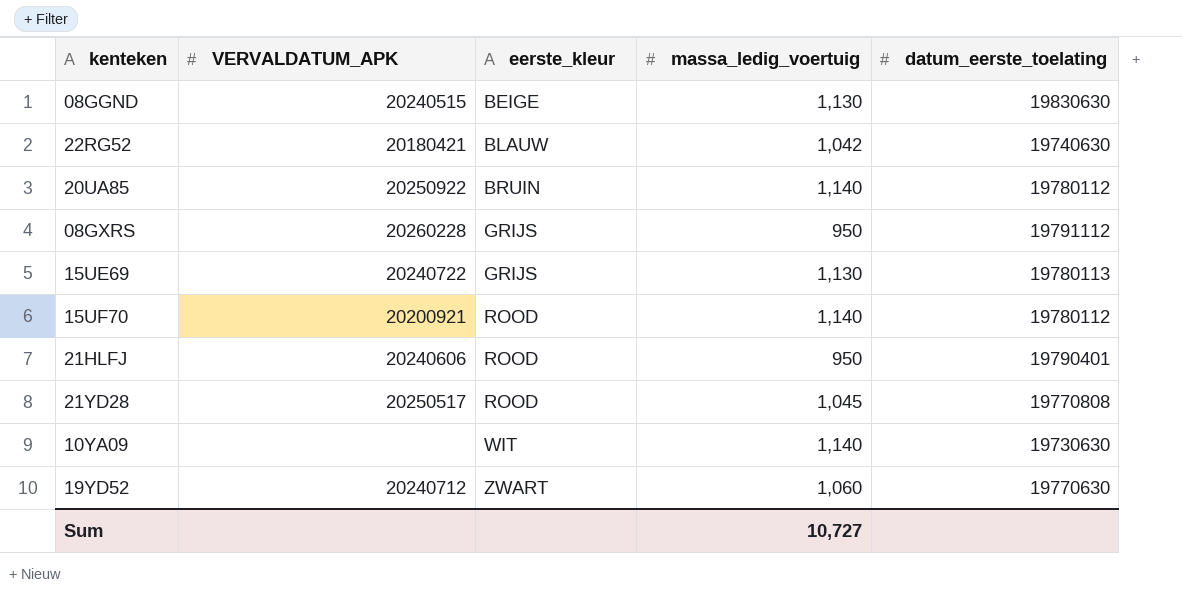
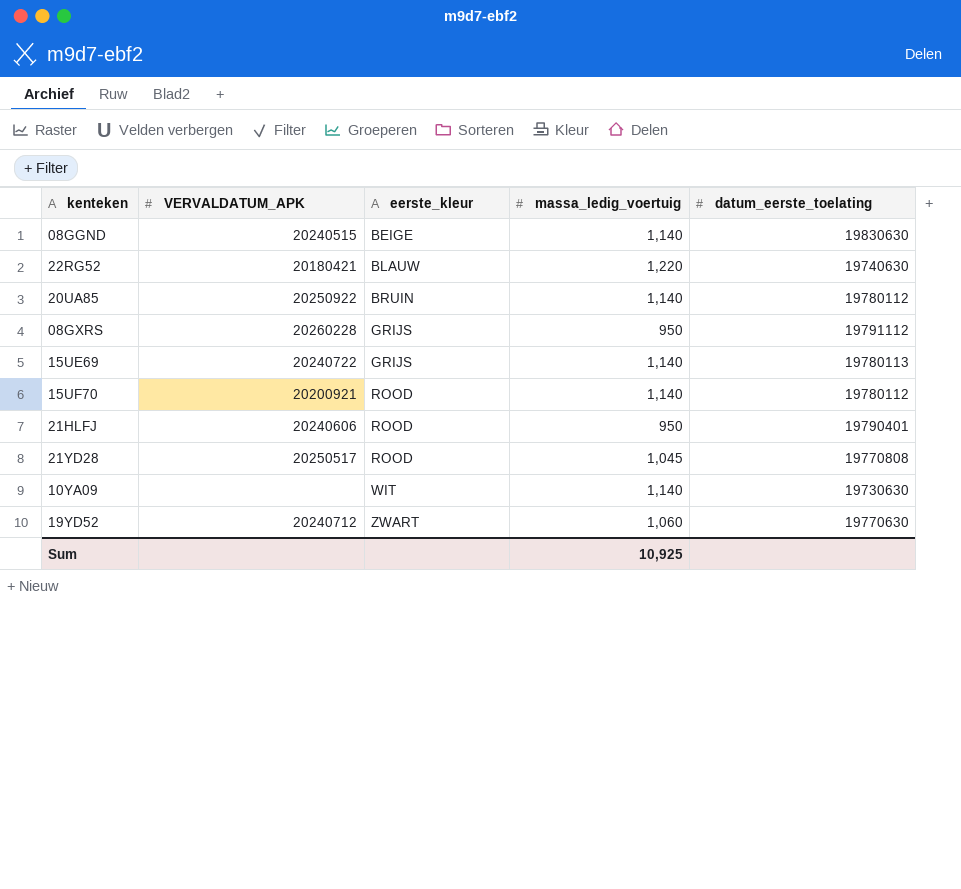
08GGND | massa_ledig_voertuig: 1,130 -> 1,140
22RG52 | massa_ledig_voertuig: 1,042 -> 1,220
15UE69 | massa_ledig_voertuig: 1,130 -> 1,140
Sum | massa_ledig_voertuig: 10,727 -> 10,925

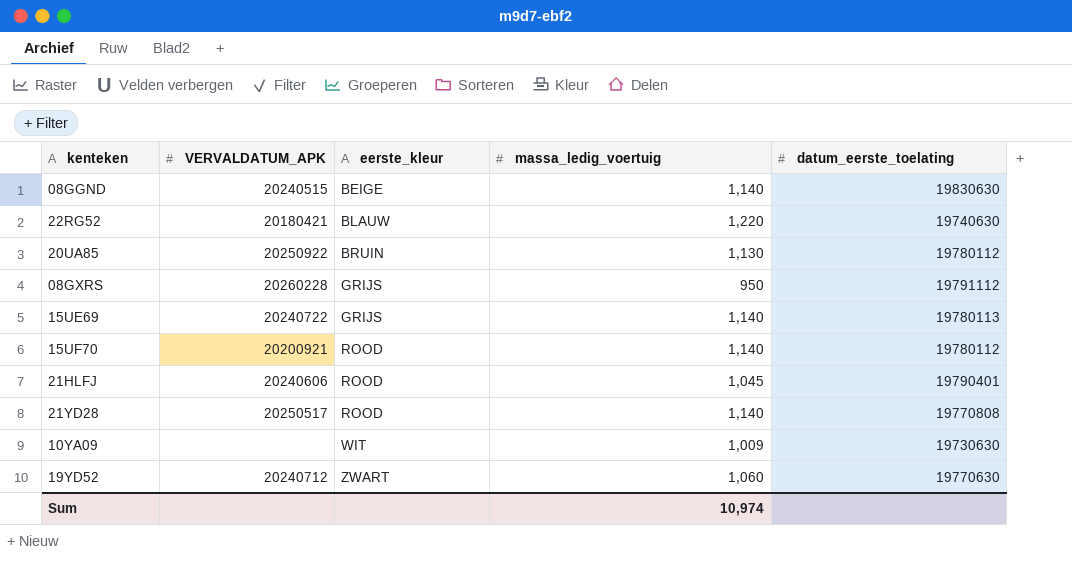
20UA85 | massa_ledig_voertuig: 1,140 -> 1,130
21HLFJ | massa_ledig_voertuig: 950 -> 1,045
21YD28 | massa_ledig_voertuig: 1,045 -> 1,140
10YA09 | massa_ledig_voertuig: 1,140 -> 1,009
Sum | massa_ledig_voertuig: 10,925 -> 10,974

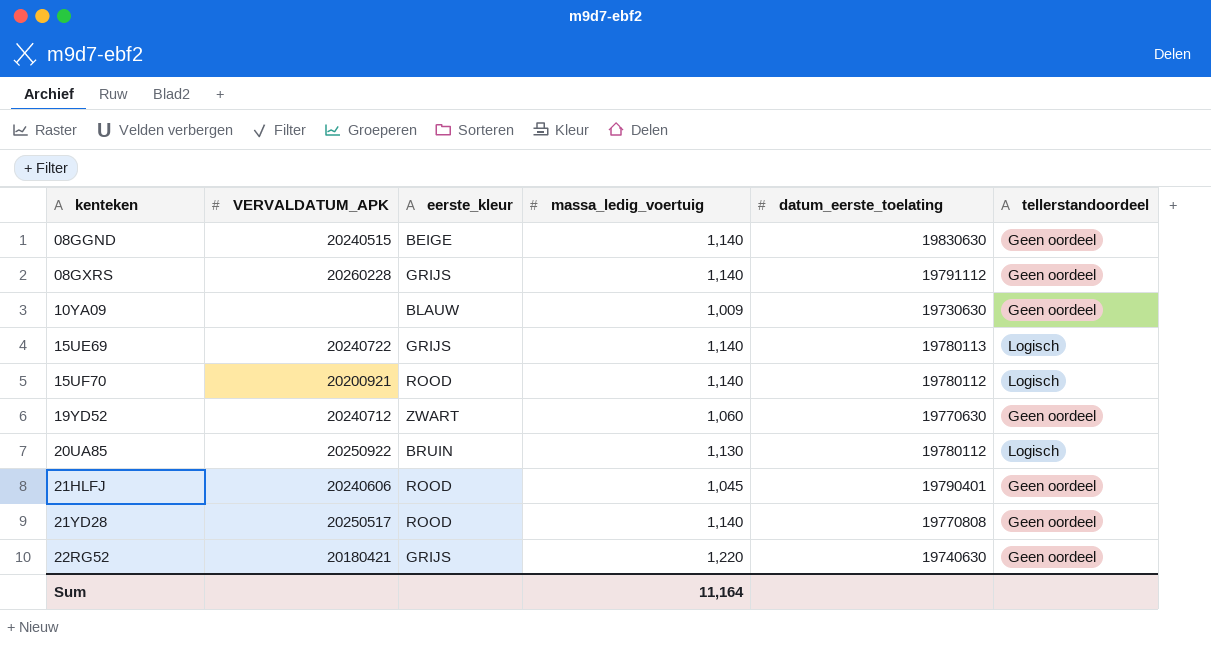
row order: eerste_kleur ascending -> kenteken ascending
column tellerstandoordeel | position: none -> 6
08GXRS | massa_ledig_voertuig: 950 -> 1,140
10YA09 | eerste_kleur: WIT -> BLAUW
22RG52 | eerste_kleur: BLAUW -> GRIJS
Sum | massa_ledig_voertuig: 10,974 -> 11,164

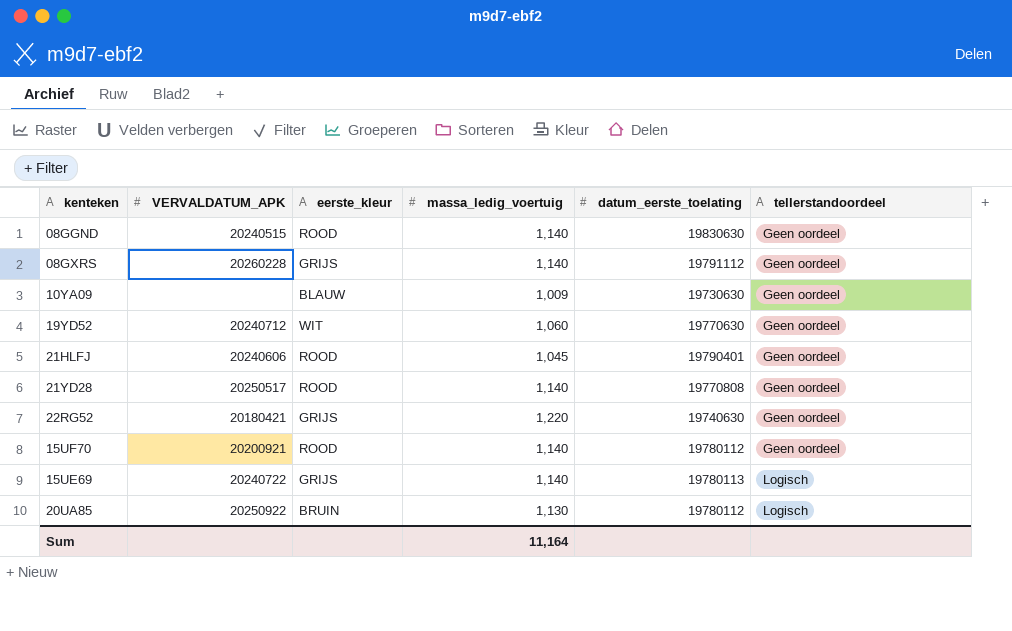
row order: kenteken ascending -> tellerstandoordeel ascending
08GGND | eerste_kleur: BEIGE -> ROOD
19YD52 | eerste_kleur: ZWART -> WIT
15UF70 | tellerstandoordeel: Logisch -> Geen oordeel

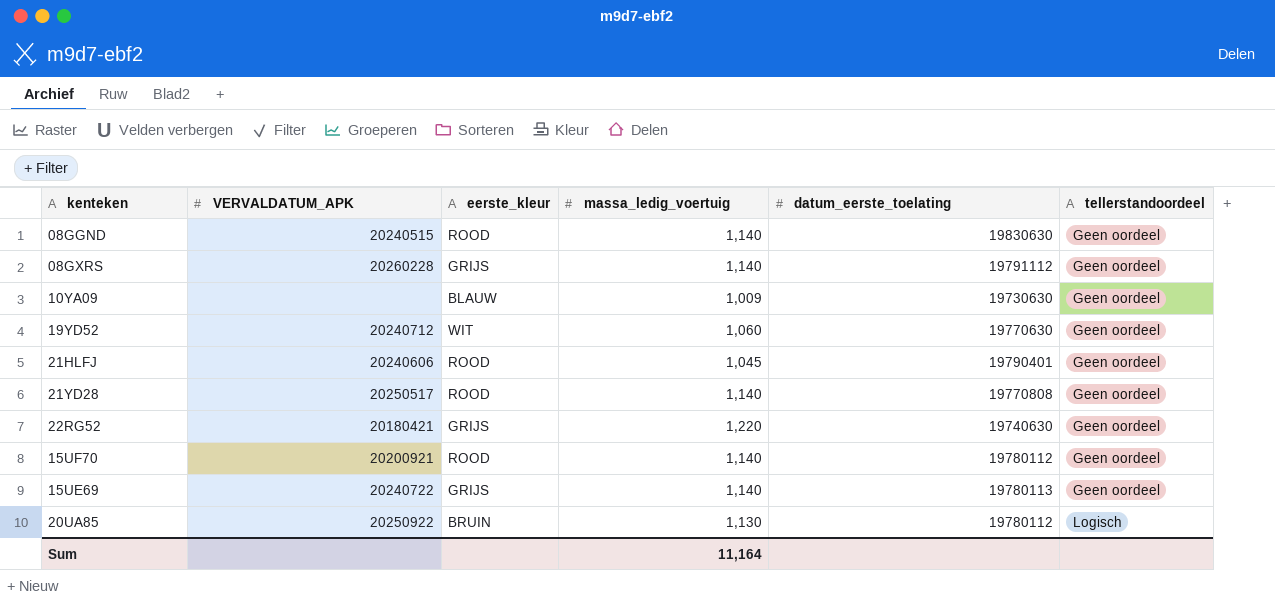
15UE69 | tellerstandoordeel: Logisch -> Geen oordeel

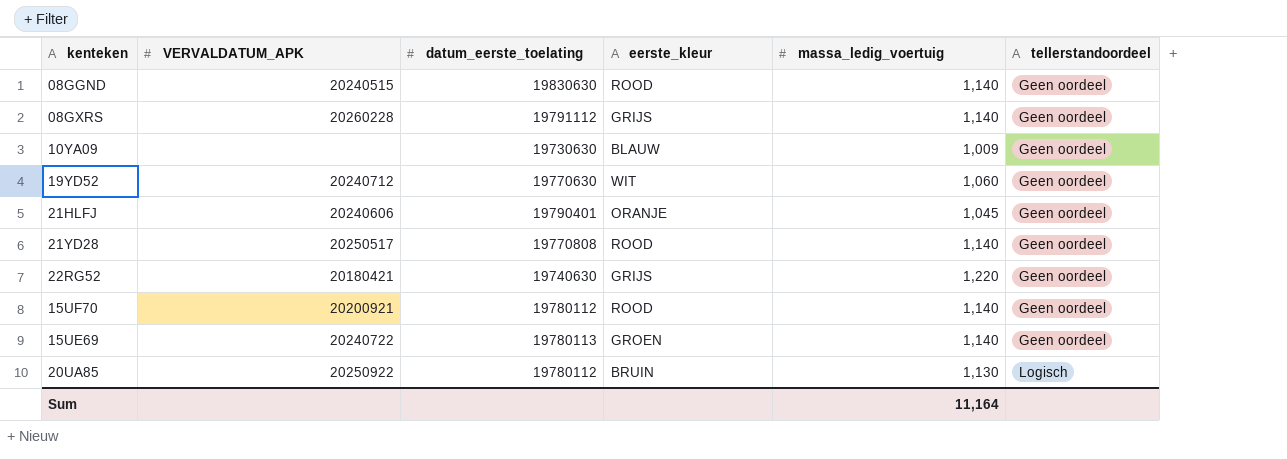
column datum_eerste_toelating | position: 5 -> 3
21HLFJ | eerste_kleur: ROOD -> ORANJE
15UE69 | eerste_kleur: GRIJS -> GROEN

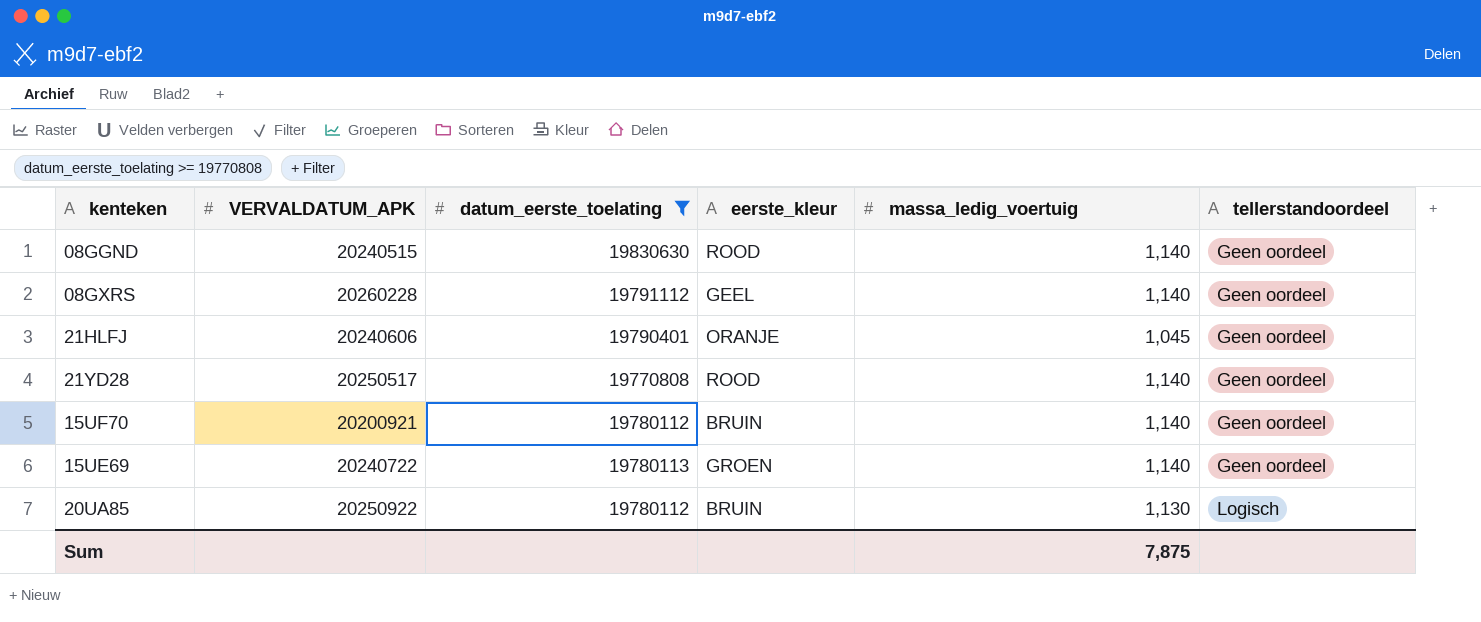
filter: none -> datum_eerste_toelating >= 19770808
08GXRS | eerste_kleur: GRIJS -> GEEL
15UF70 | eerste_kleur: ROOD -> BRUIN
Sum | massa_ledig_voertuig: 11,164 -> 7,875

